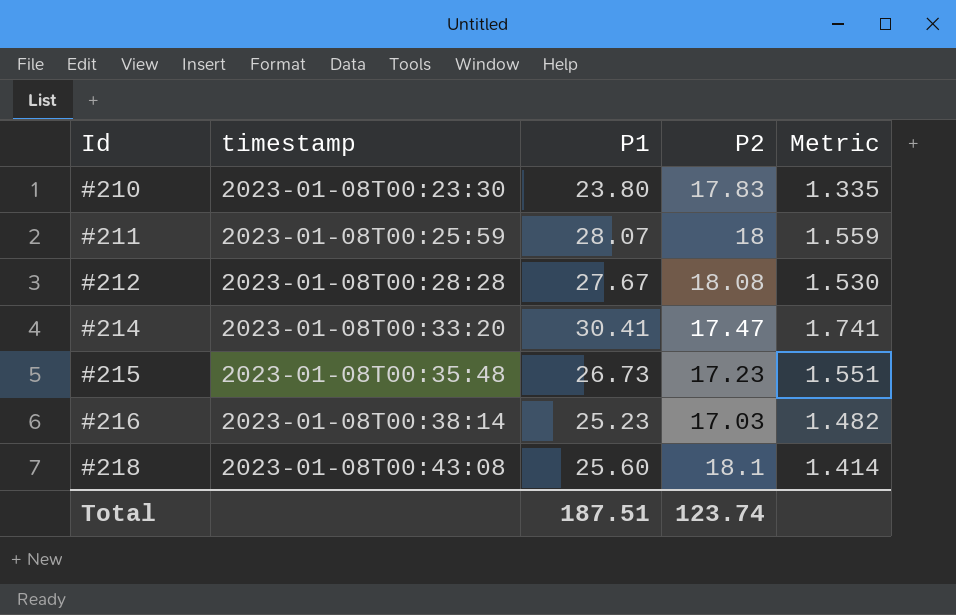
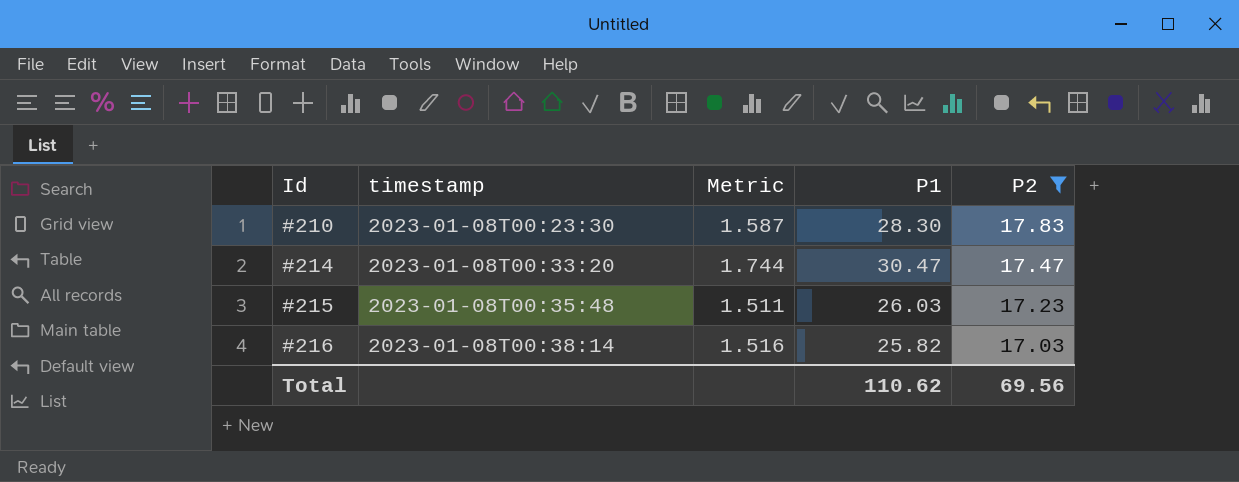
filter: none -> P2 <= 17.83
column Metric | position: 5 -> 3
#210 | Metric: 1.335 -> 1.587
#210 | P1: 23.80 -> 28.30
#214 | Metric: 1.741 -> 1.744
#214 | P1: 30.41 -> 30.47
#215 | Metric: 1.551 -> 1.511
#215 | P1: 26.73 -> 26.03
#216 | Metric: 1.482 -> 1.516
#216 | P1: 25.23 -> 25.82
Total | P1: 187.51 -> 110.62
Total | P2: 123.74 -> 69.56

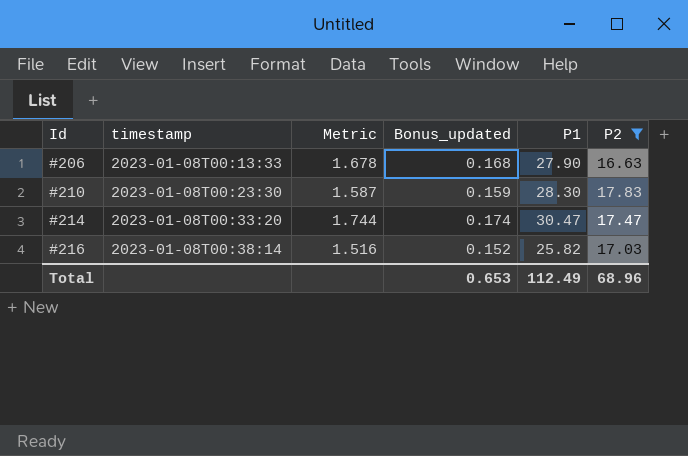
column Bonus_updated | formula: none -> [Metric] * 0.1
row #215: 2023-01-08T00:35:48 | 1.511 | 26.03 | 17.23 -> none
row #206: none -> 2023-01-08T00:13:33 | 1.678 | 0.168 | 27.90 | 16.63
Total | P1: 110.62 -> 112.49
Total | P2: 69.56 -> 68.96

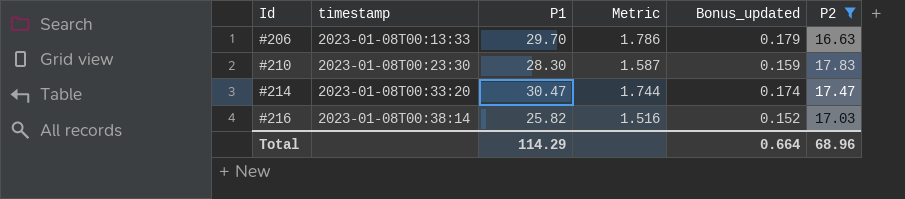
column P1 | position: 5 -> 3
#206 | P1: 27.90 -> 29.70
#206 | Metric: 1.678 -> 1.786
#206 | Bonus_updated: 0.168 -> 0.179
Total | P1: 112.49 -> 114.29
Total | Bonus_updated: 0.653 -> 0.664

